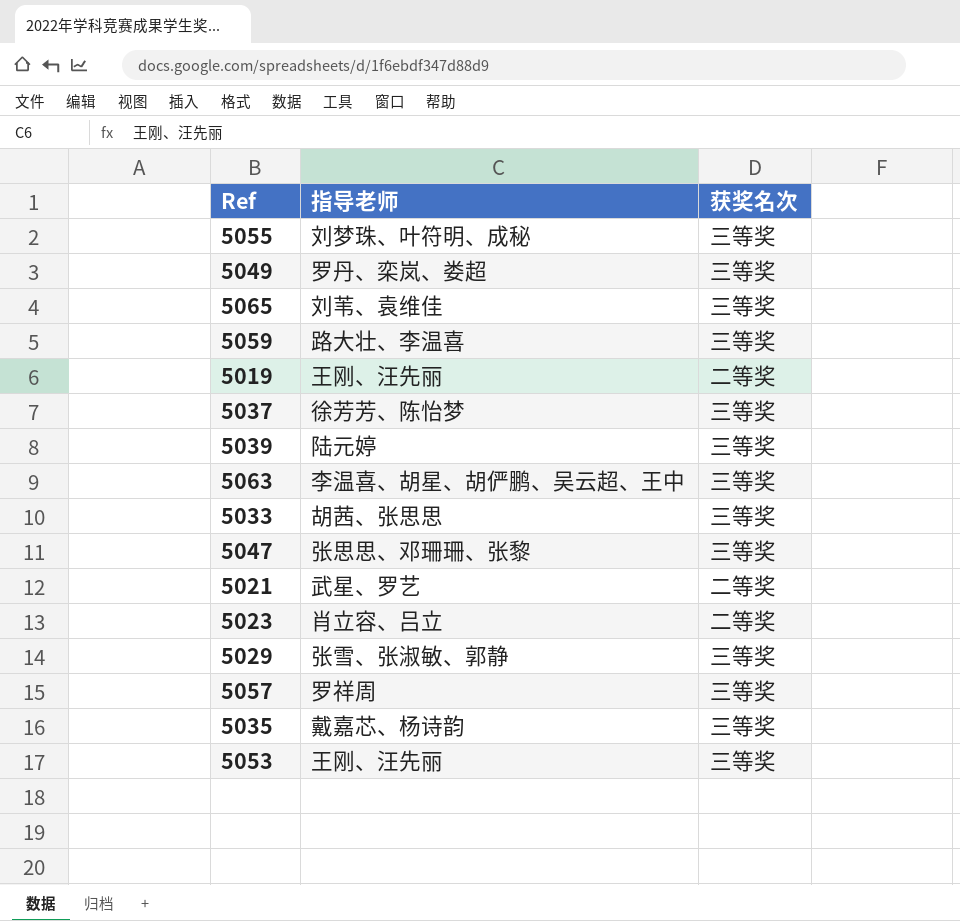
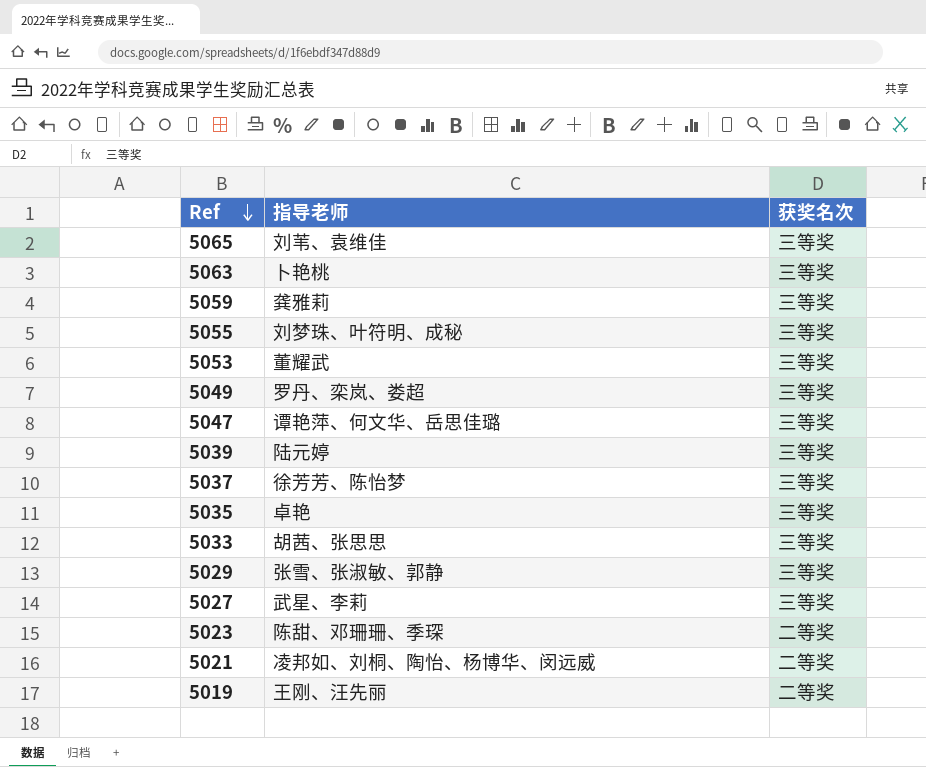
row order: none -> Ref descending
row 5057: 罗祥周 | 三等奖 -> none
5063 | 指导老师: 李温喜、胡星、胡俨鹏、吴云超、王中 -> 卜艳桃
5059 | 指导老师: 路大壮、李温喜 -> 龚雅莉
5053 | 指导老师: 王刚、汪先丽 -> 董耀武
5047 | 指导老师: 张思思、邓珊珊、张黎 -> 谭艳萍、何文华、岳思佳璐
5035 | 指导老师: 戴嘉芯、杨诗韵 -> 卓艳
row 5027: none -> 武星、李莉 | 三等奖
5023 | 指导老师: 肖立容、吕立 -> 陈甜、邓珊珊、季琛
5021 | 指导老师: 武星、罗艺 -> 凌邦如、刘桐、陶怡、杨博华、闵远威

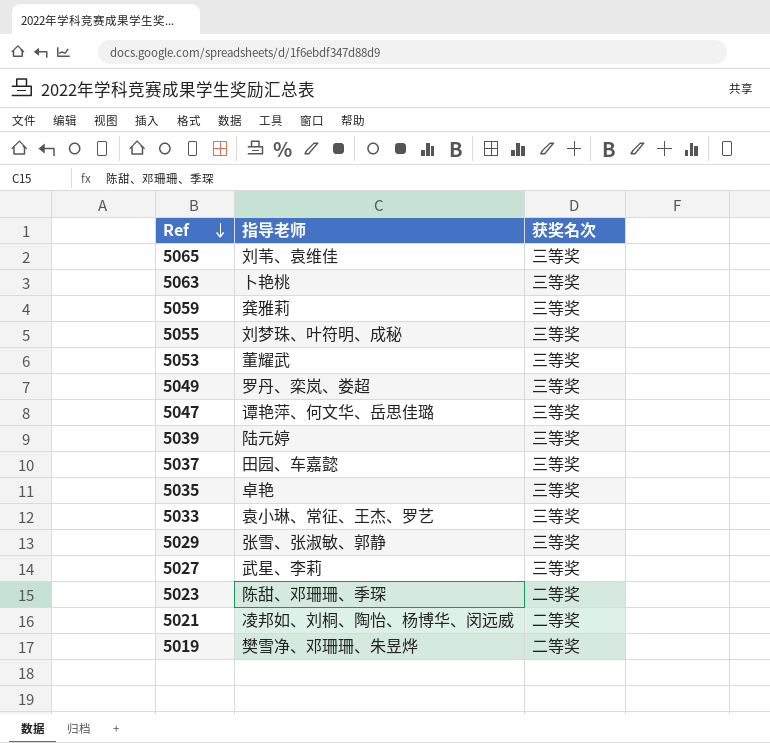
5037 | 指导老师: 徐芳芳、陈怡梦 -> 田园、车嘉懿
5033 | 指导老师: 胡茜、张思思 -> 袁小琳、常征、王杰、罗艺
5019 | 指导老师: 王刚、汪先丽 -> 樊雪净、邓珊珊、朱昱烨

